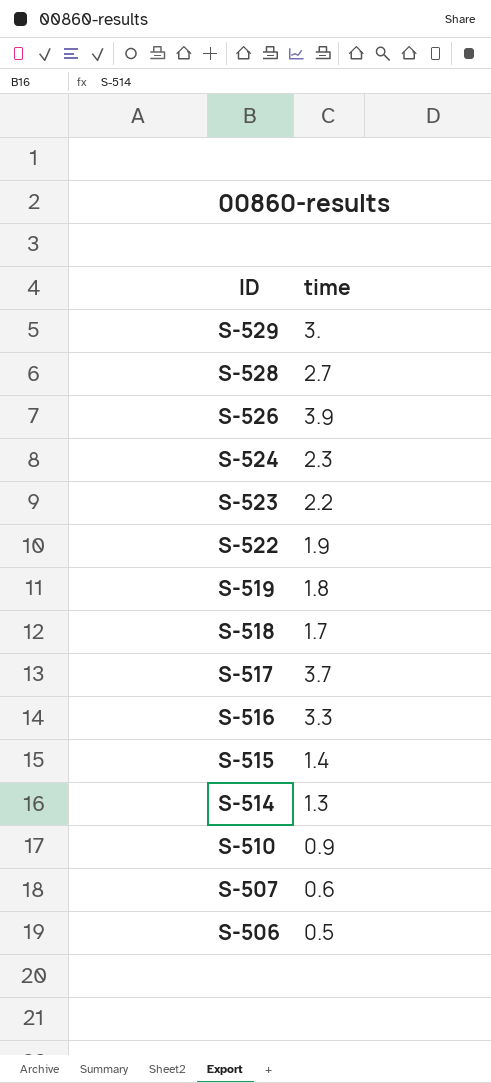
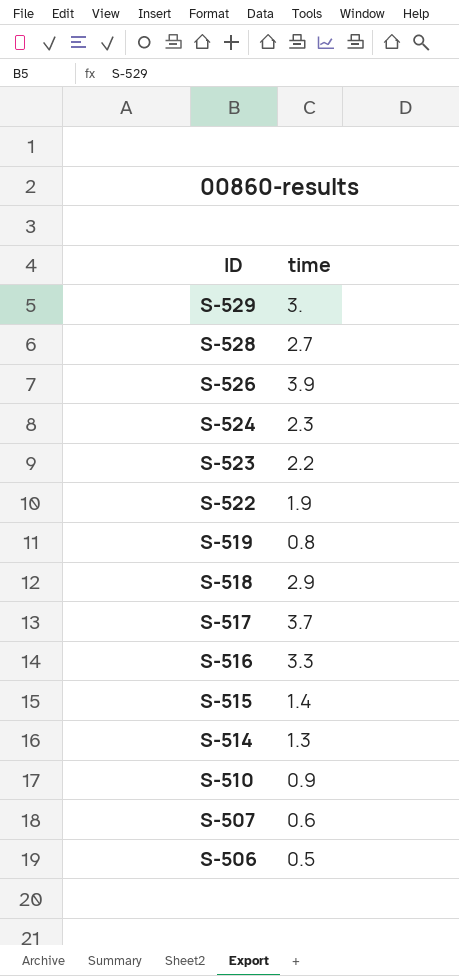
S-519 | time: 1.8 -> 0.8
S-518 | time: 1.7 -> 2.9

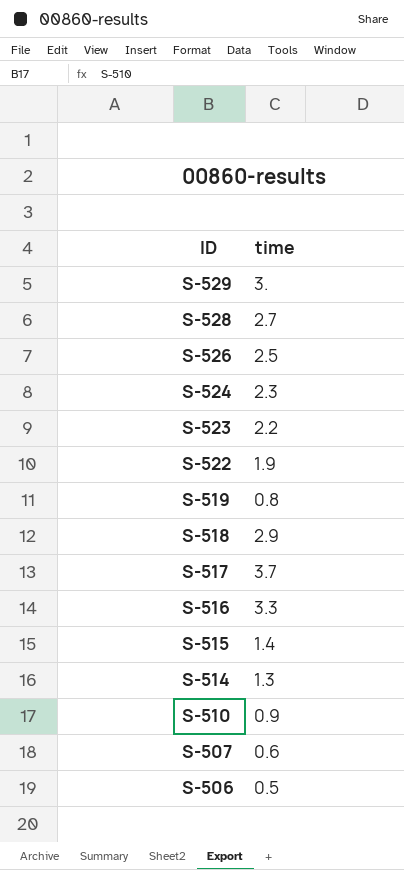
S-526 | time: 3.9 -> 2.5

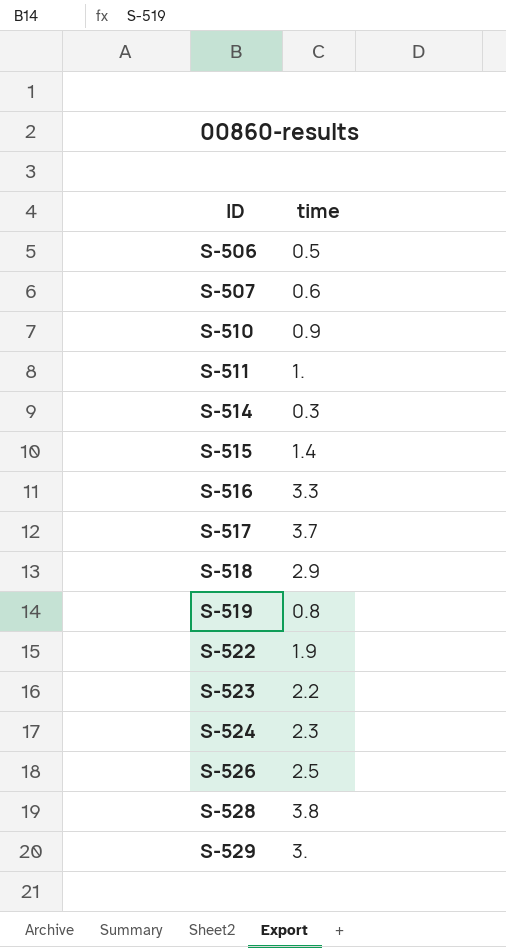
row order: ID descending -> ID ascending
row S-511: none -> 1.
S-514 | time: 1.3 -> 0.3
S-528 | time: 2.7 -> 3.8

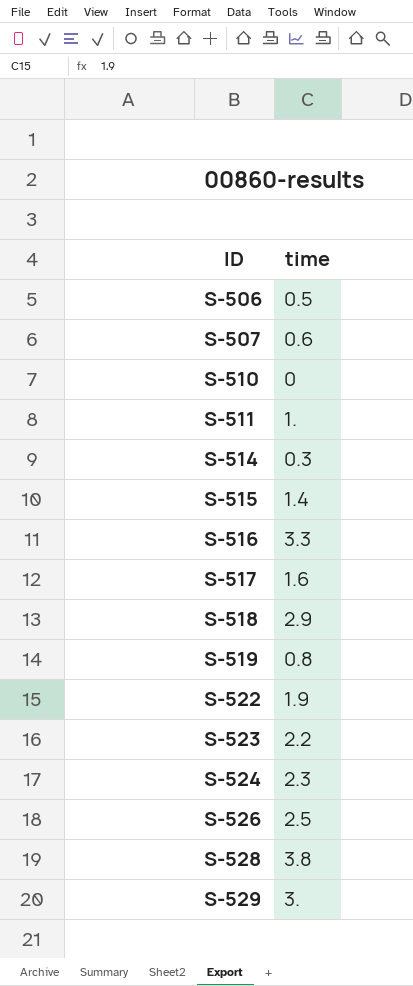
S-510 | time: 0.9 -> 0
S-517 | time: 3.7 -> 1.6

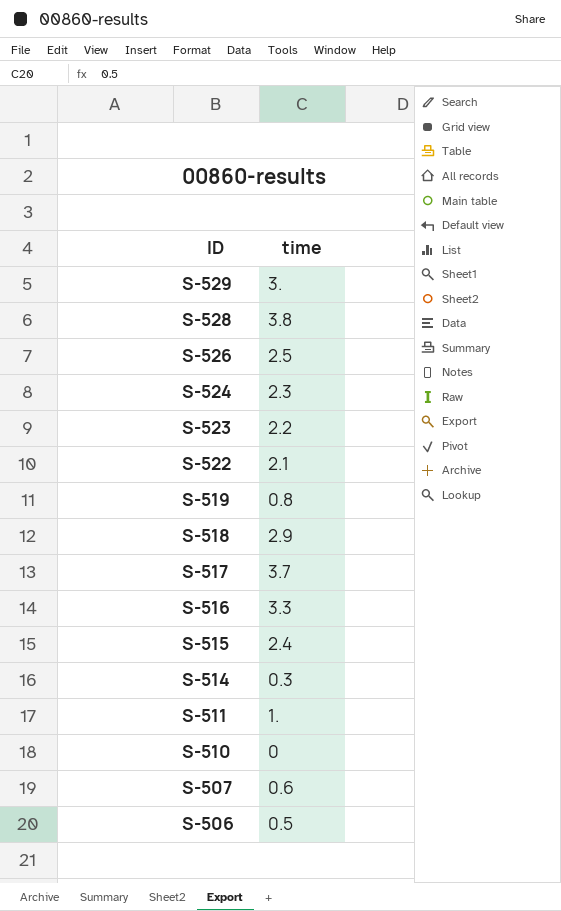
row order: ID ascending -> ID descending
S-522 | time: 1.9 -> 2.1
S-517 | time: 1.6 -> 3.7
S-515 | time: 1.4 -> 2.4

